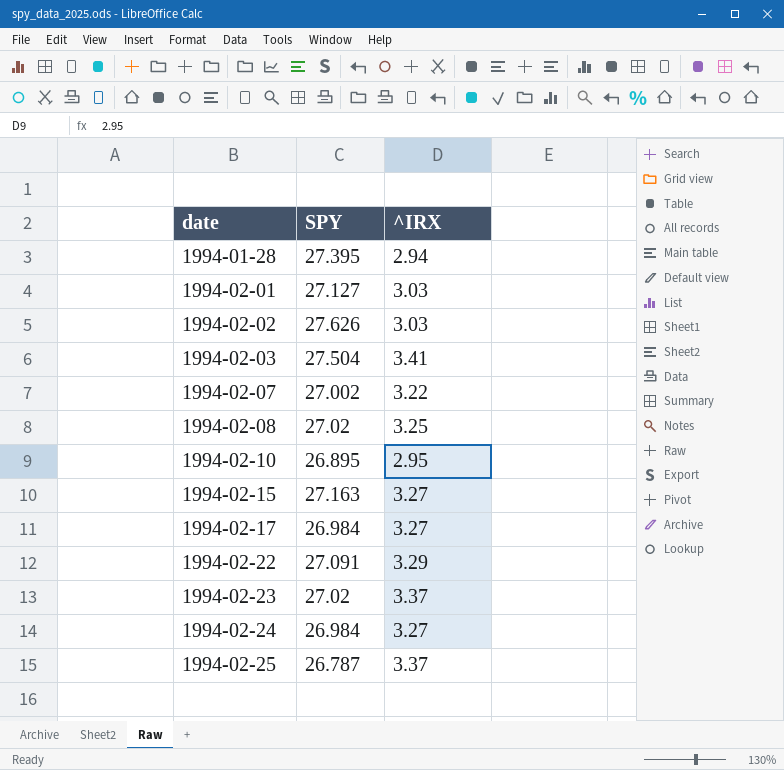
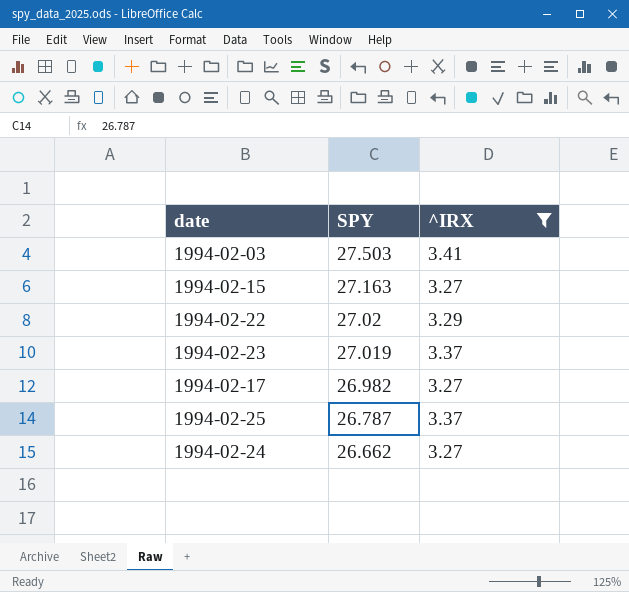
filter: none -> ^IRX >= 3.27
row order: date ascending -> SPY descending
1994-02-03 | SPY: 27.504 -> 27.503
1994-02-22 | SPY: 27.091 -> 27.02
1994-02-23 | SPY: 27.02 -> 27.019
1994-02-17 | SPY: 26.984 -> 26.982
1994-02-24 | SPY: 26.984 -> 26.662

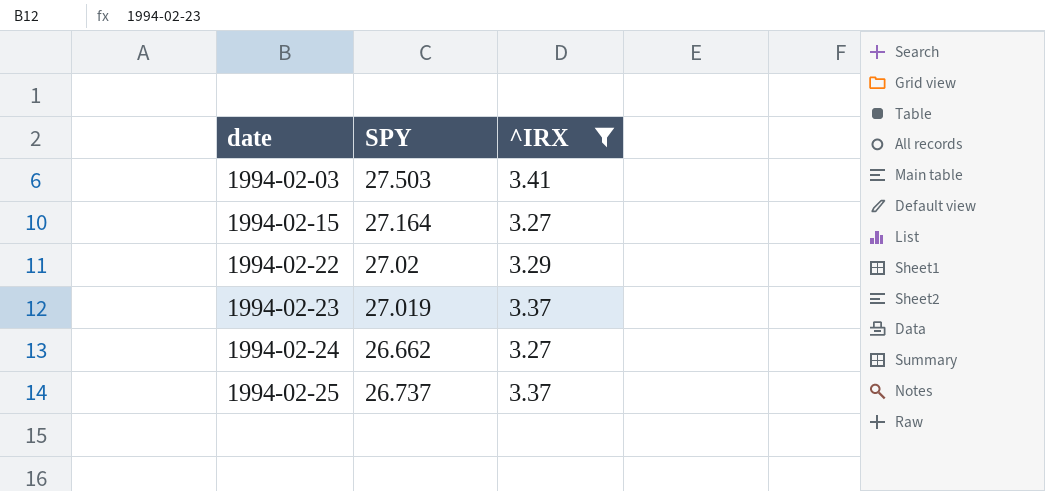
row order: SPY descending -> date ascending
row 1994-02-17: 26.982 | 3.27 -> none
1994-02-15 | SPY: 27.163 -> 27.164
1994-02-25 | SPY: 26.787 -> 26.737

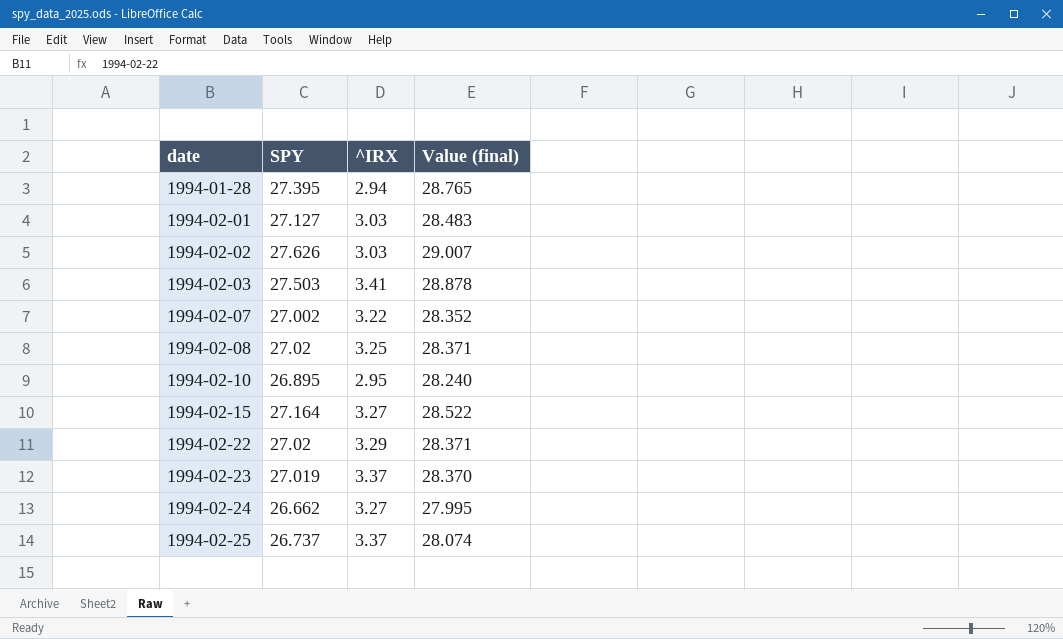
filter: ^IRX >= 3.27 -> none
column Value (final) | formula: none -> [SPY] * 1.05

